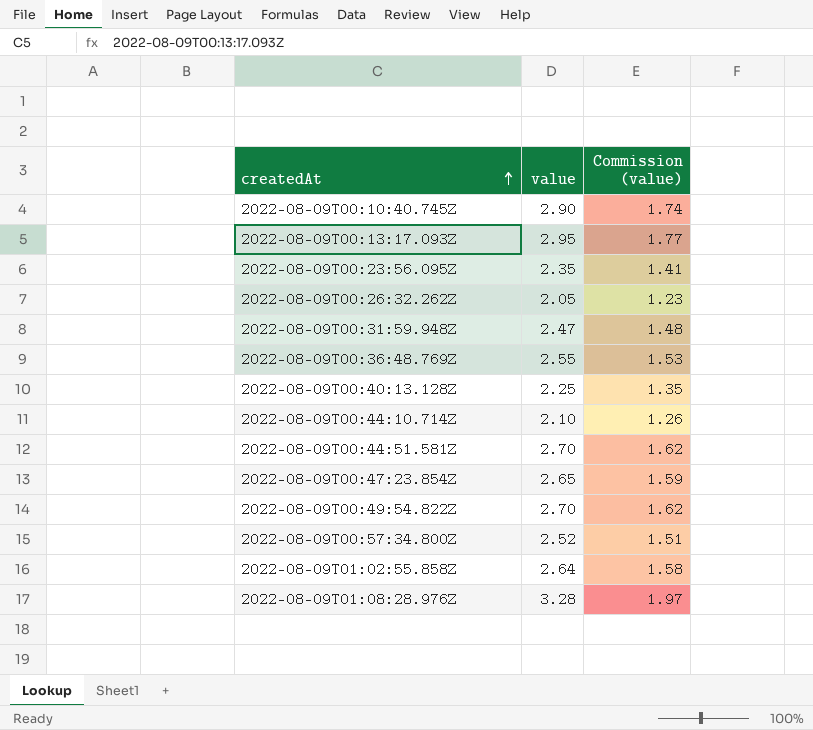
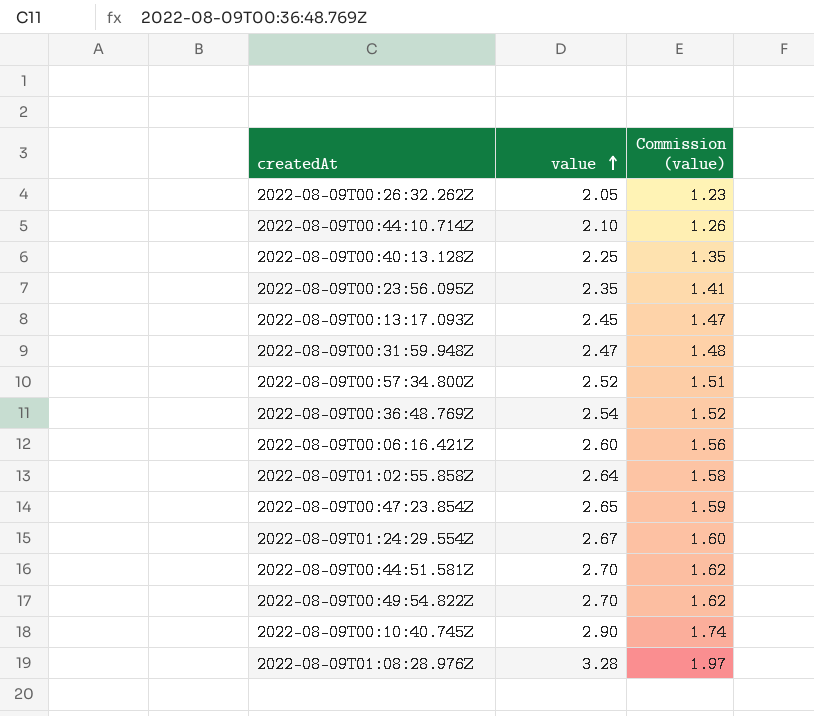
row order: createdAt ascending -> value ascending
2022-08-09T00:13:17.093Z | value: 2.95 -> 2.45
2022-08-09T00:13:17.093Z | Commission (value): 1.77 -> 1.47
2022-08-09T00:36:48.769Z | value: 2.55 -> 2.54
2022-08-09T00:36:48.769Z | Commission (value): 1.53 -> 1.52
row 2022-08-09T00:06:16.421Z: none -> 2.60 | 1.56
row 2022-08-09T01:24:29.554Z: none -> 2.67 | 1.60

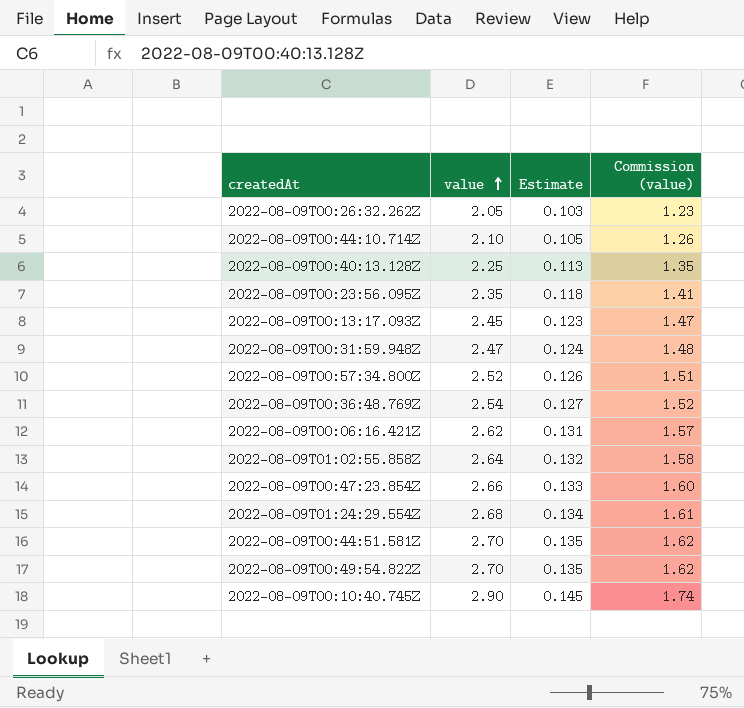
column Estimate | formula: none -> [value] * 0.05
row 2022-08-09T01:08:28.976Z: 3.28 | 1.97 -> none
2022-08-09T00:06:16.421Z | value: 2.60 -> 2.62
2022-08-09T00:06:16.421Z | Commission (value): 1.56 -> 1.57
2022-08-09T00:47:23.854Z | value: 2.65 -> 2.66
2022-08-09T00:47:23.854Z | Commission (value): 1.59 -> 1.60
2022-08-09T01:24:29.554Z | value: 2.67 -> 2.68
2022-08-09T01:24:29.554Z | Commission (value): 1.60 -> 1.61

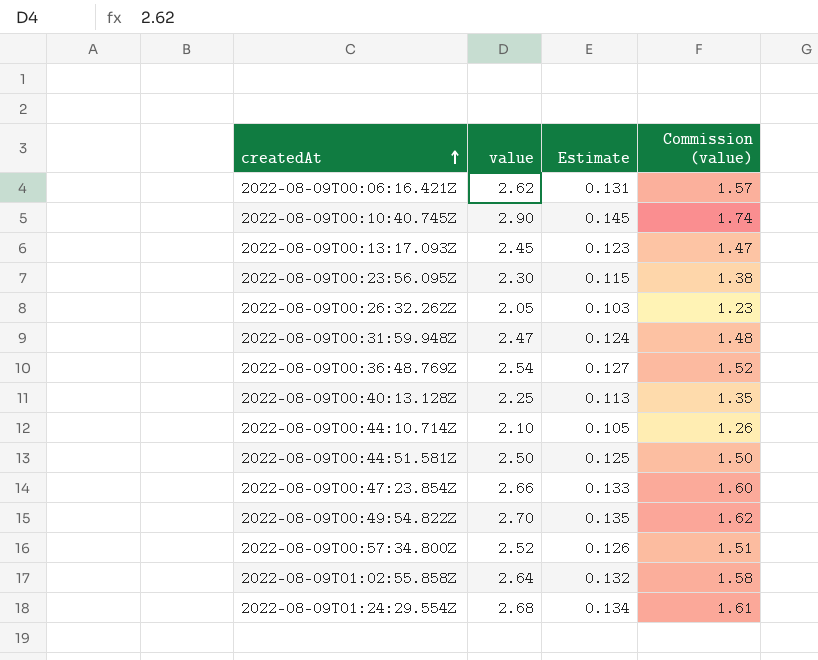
row order: value ascending -> createdAt ascending
2022-08-09T00:23:56.095Z | value: 2.35 -> 2.30
2022-08-09T00:23:56.095Z | Estimate: 0.118 -> 0.115
2022-08-09T00:23:56.095Z | Commission (value): 1.41 -> 1.38
2022-08-09T00:44:51.581Z | value: 2.70 -> 2.50
2022-08-09T00:44:51.581Z | Estimate: 0.135 -> 0.125
2022-08-09T00:44:51.581Z | Commission (value): 1.62 -> 1.50

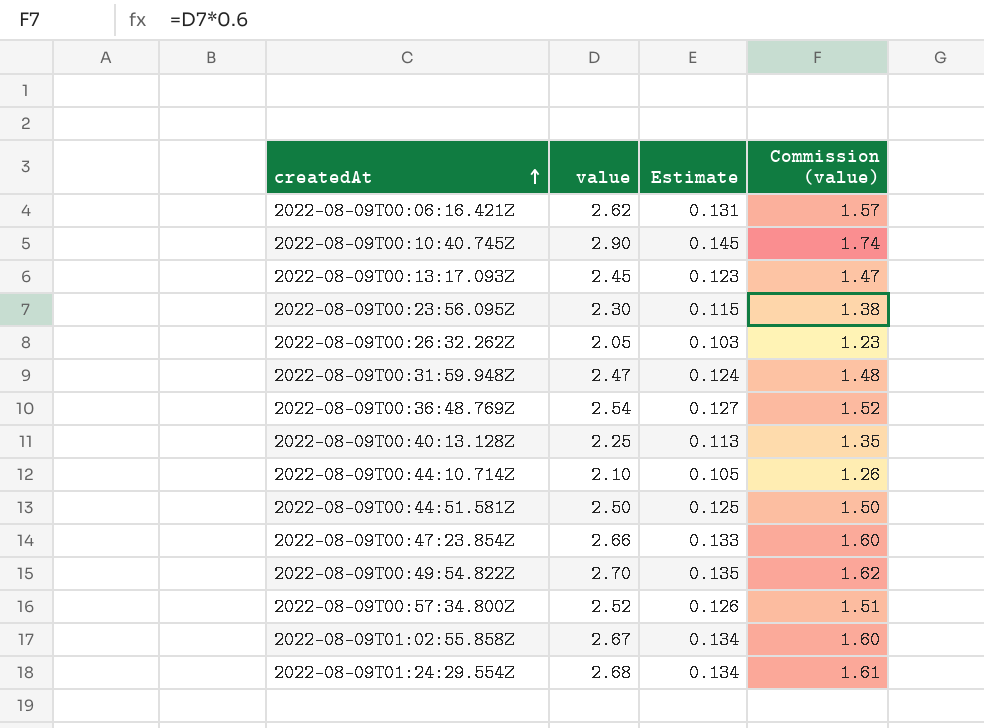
2022-08-09T01:02:55.858Z | value: 2.64 -> 2.67
2022-08-09T01:02:55.858Z | Estimate: 0.132 -> 0.134
2022-08-09T01:02:55.858Z | Commission (value): 1.58 -> 1.60

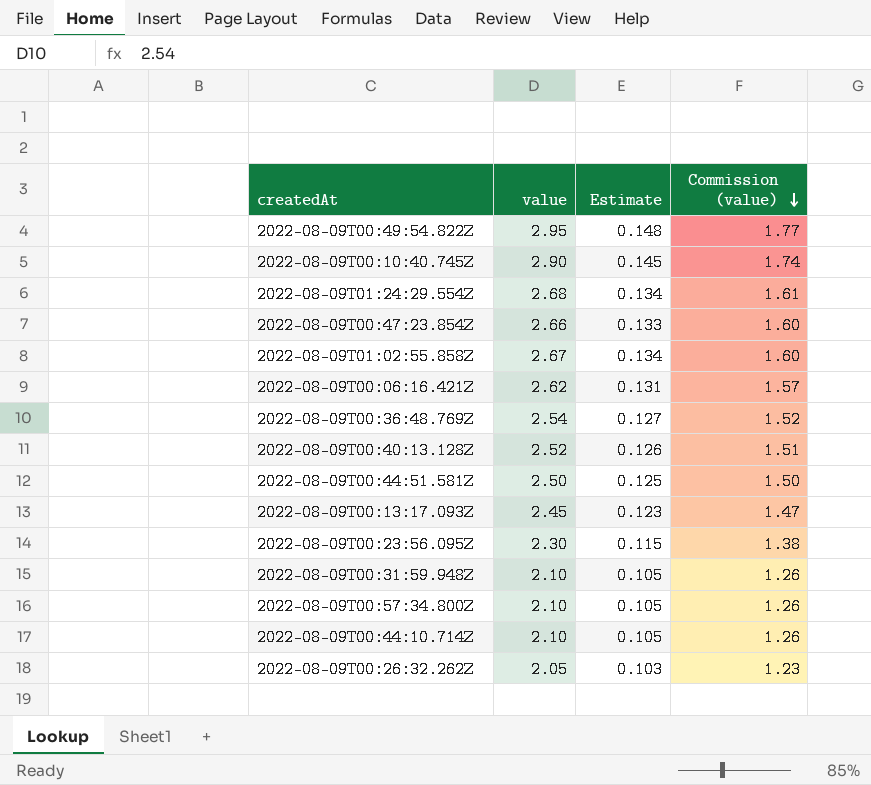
row order: createdAt ascending -> Commission (value) descending
2022-08-09T00:49:54.822Z | value: 2.70 -> 2.95
2022-08-09T00:49:54.822Z | Estimate: 0.135 -> 0.148
2022-08-09T00:49:54.822Z | Commission (value): 1.62 -> 1.77
2022-08-09T00:40:13.128Z | value: 2.25 -> 2.52
2022-08-09T00:40:13.128Z | Estimate: 0.113 -> 0.126
2022-08-09T00:40:13.128Z | Commission (value): 1.35 -> 1.51
2022-08-09T00:31:59.948Z | value: 2.47 -> 2.10
2022-08-09T00:31:59.948Z | Estimate: 0.124 -> 0.105
2022-08-09T00:31:59.948Z | Commission (value): 1.48 -> 1.26
2022-08-09T00:57:34.800Z | value: 2.52 -> 2.10
2022-08-09T00:57:34.800Z | Estimate: 0.126 -> 0.105
2022-08-09T00:57:34.800Z | Commission (value): 1.51 -> 1.26

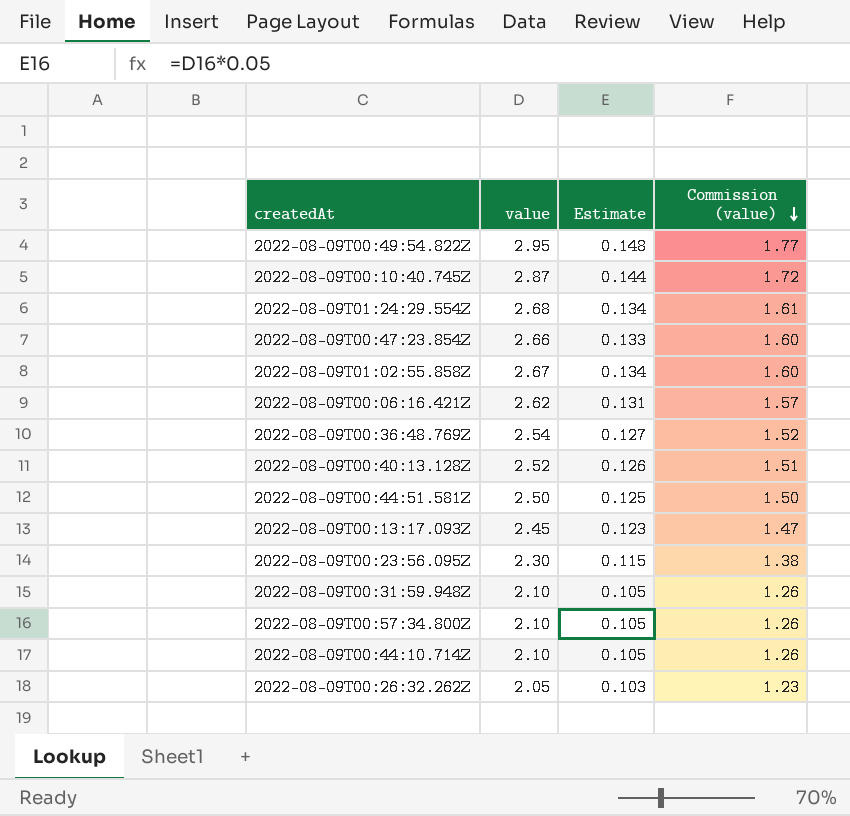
2022-08-09T00:10:40.745Z | value: 2.90 -> 2.87
2022-08-09T00:10:40.745Z | Estimate: 0.145 -> 0.144
2022-08-09T00:10:40.745Z | Commission (value): 1.74 -> 1.72

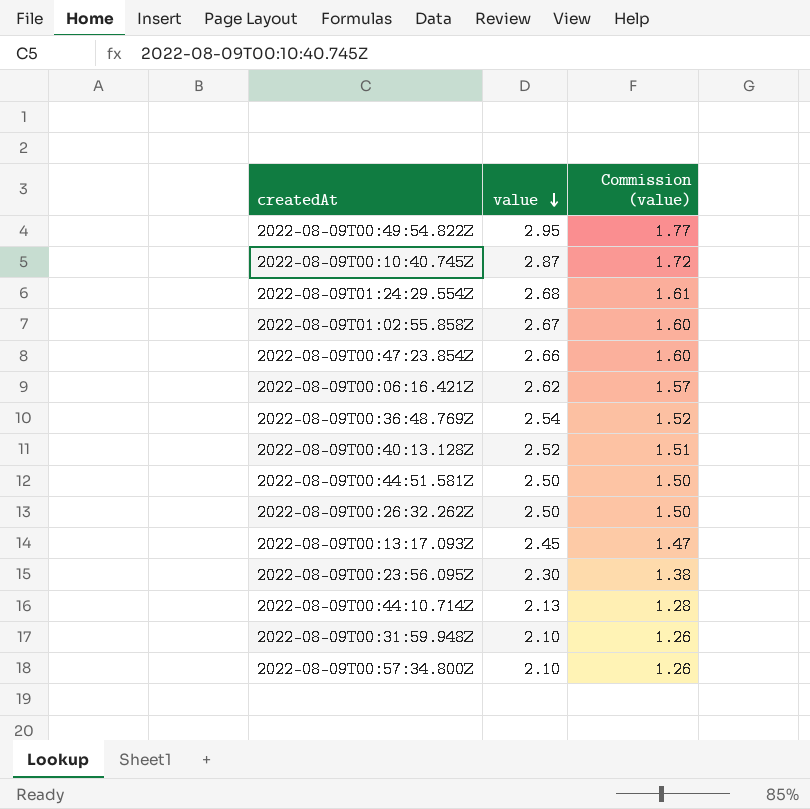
row order: Commission (value) descending -> value descending
column Estimate | formula: [value] * 0.05 -> none
2022-08-09T00:26:32.262Z | value: 2.05 -> 2.50
2022-08-09T00:26:32.262Z | Commission (value): 1.23 -> 1.50
2022-08-09T00:44:10.714Z | value: 2.10 -> 2.13
2022-08-09T00:44:10.714Z | Commission (value): 1.26 -> 1.28

